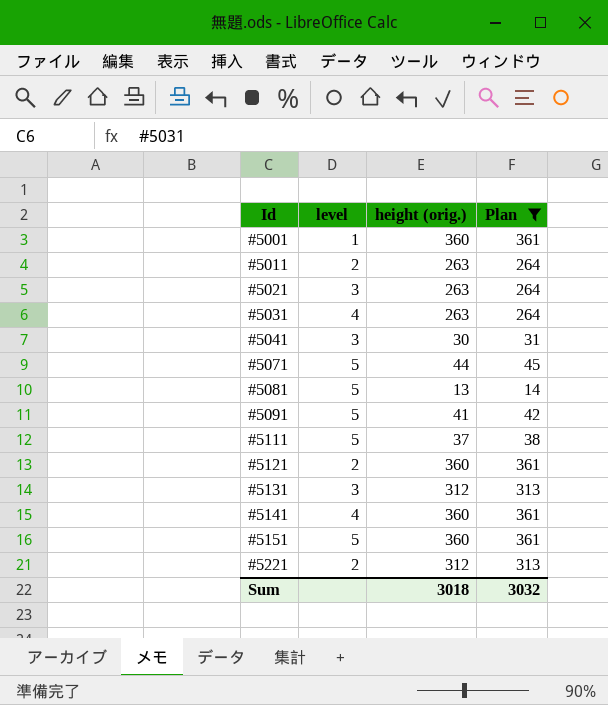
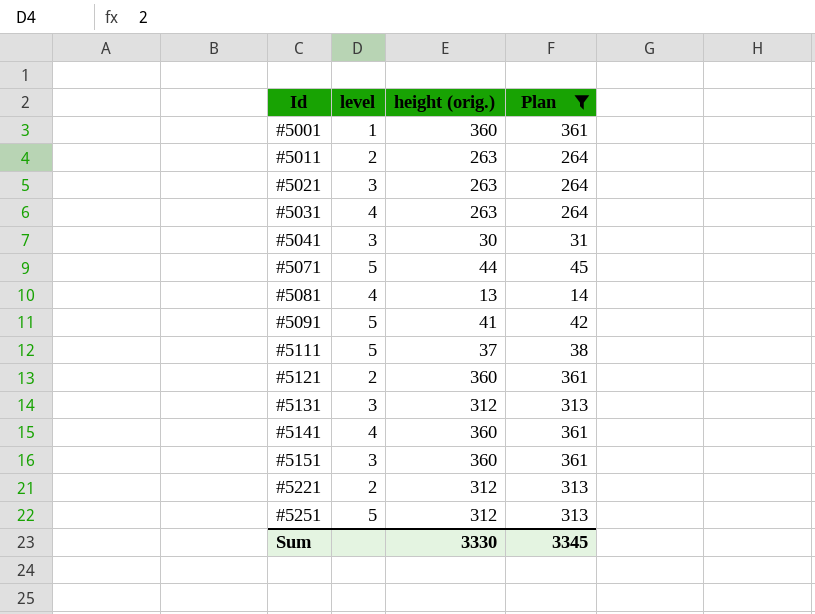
#5081 | level: 5 -> 4
#5151 | level: 5 -> 3
row #5251: none -> 5 | 312 | 313
Sum | height (orig.): 3018 -> 3330
Sum | Plan: 3032 -> 3345

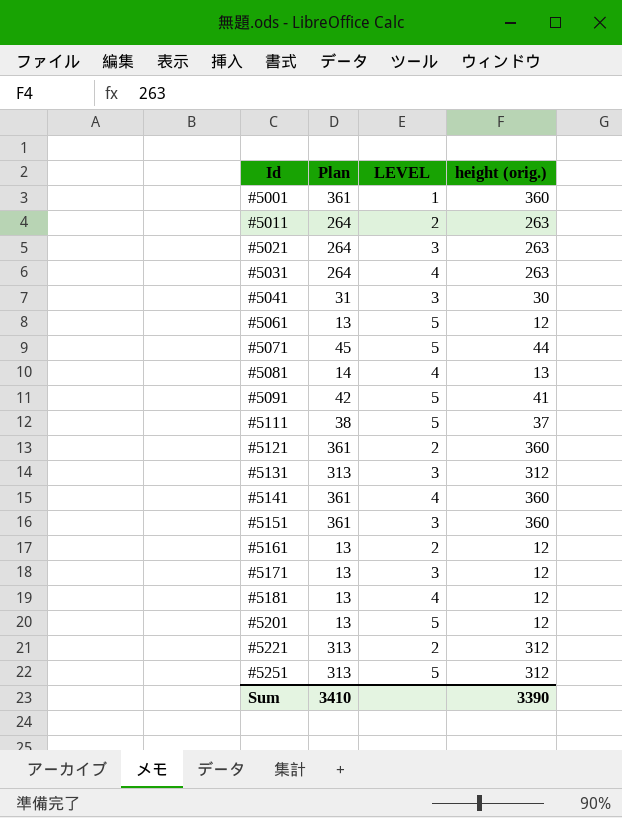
filter: Plan != 13 -> none
column Plan | position: 4 -> 2
column name: level -> LEVEL
Sum | Plan: 3345 -> 3410
Sum | height (orig.): 3330 -> 3390

